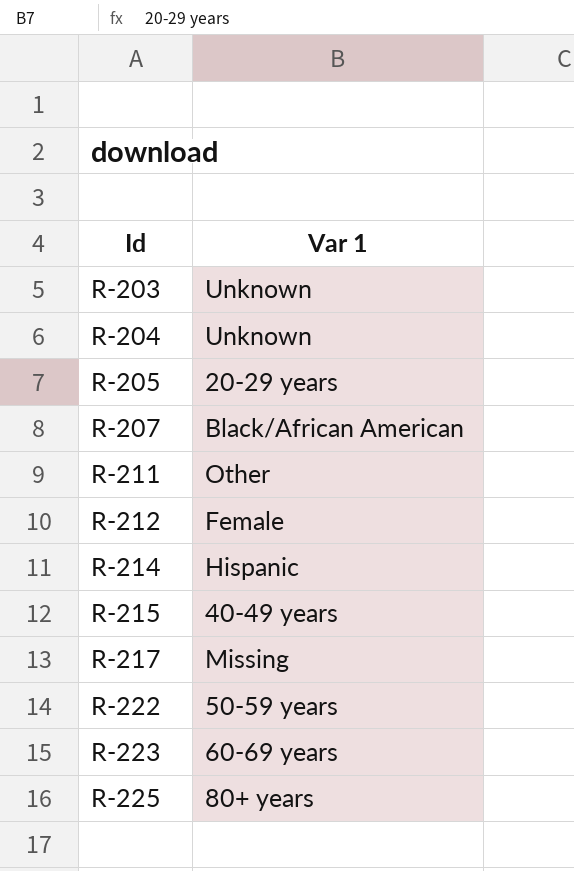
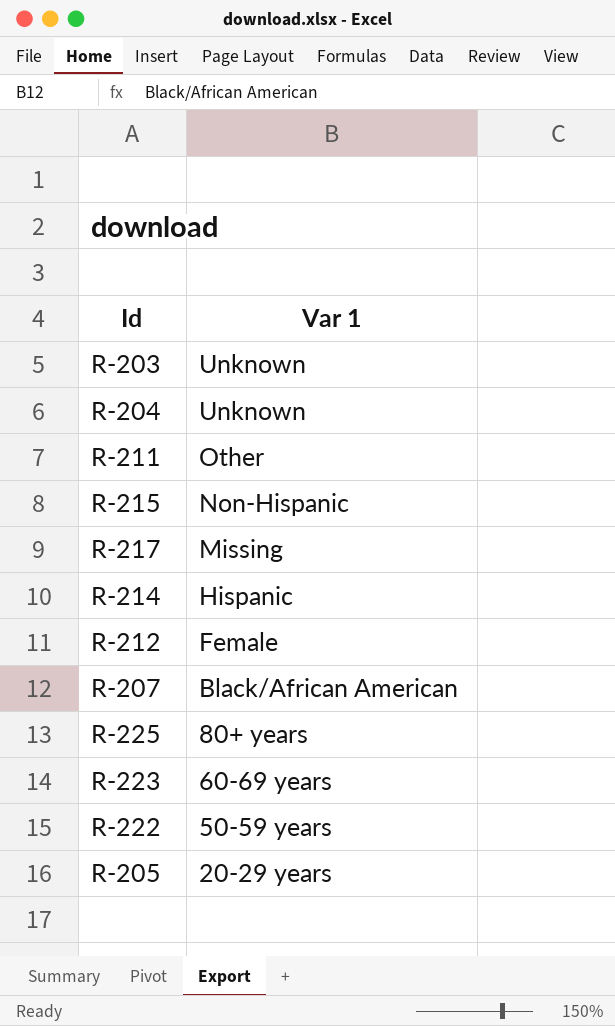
row order: Id ascending -> Var 1 descending
R-215 | Var 1: 40-49 years -> Non-Hispanic

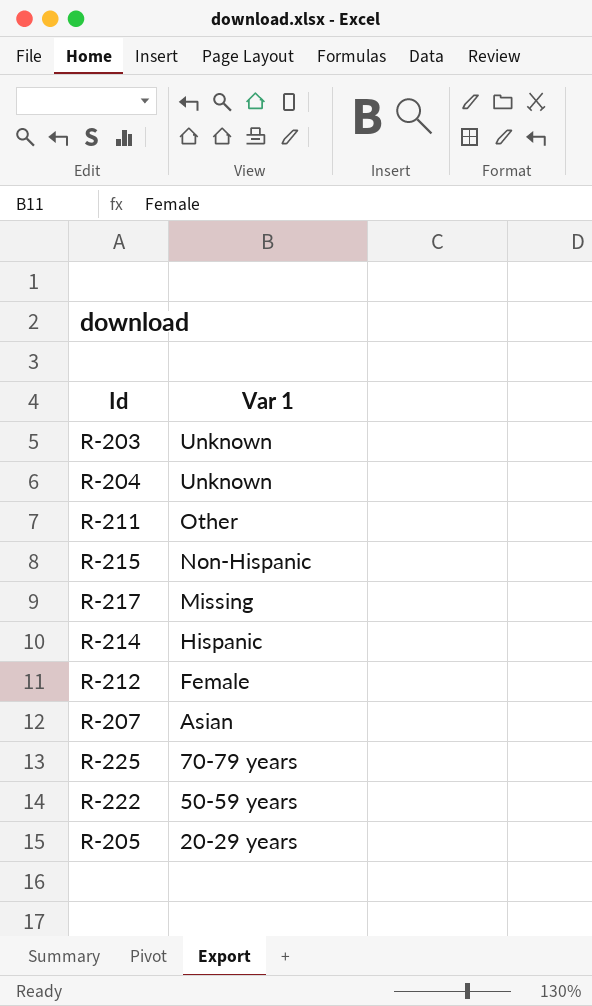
row R-223: 60-69 years -> none
R-207 | Var 1: Black/African American -> Asian
R-225 | Var 1: 80+ years -> 70-79 years

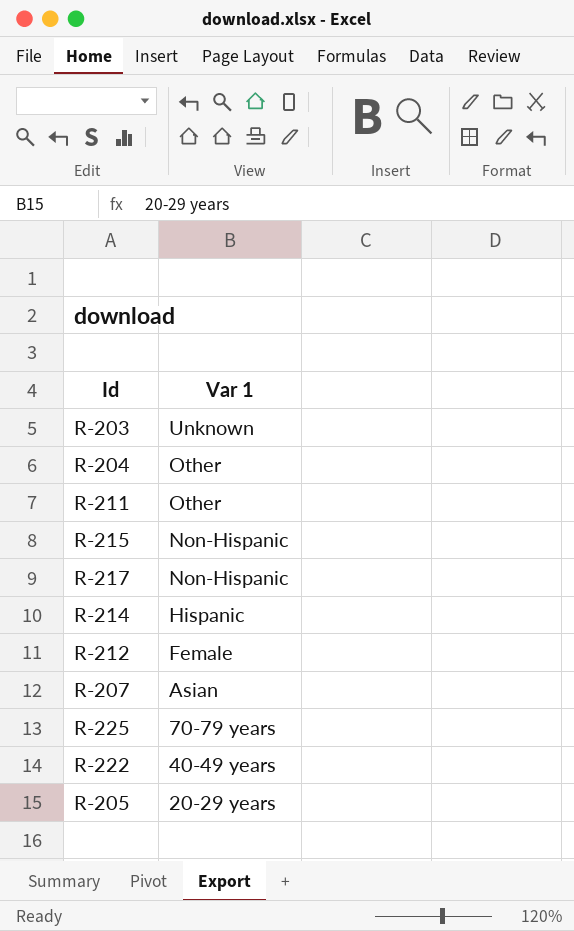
R-204 | Var 1: Unknown -> Other
R-217 | Var 1: Missing -> Non-Hispanic
R-222 | Var 1: 50-59 years -> 40-49 years

